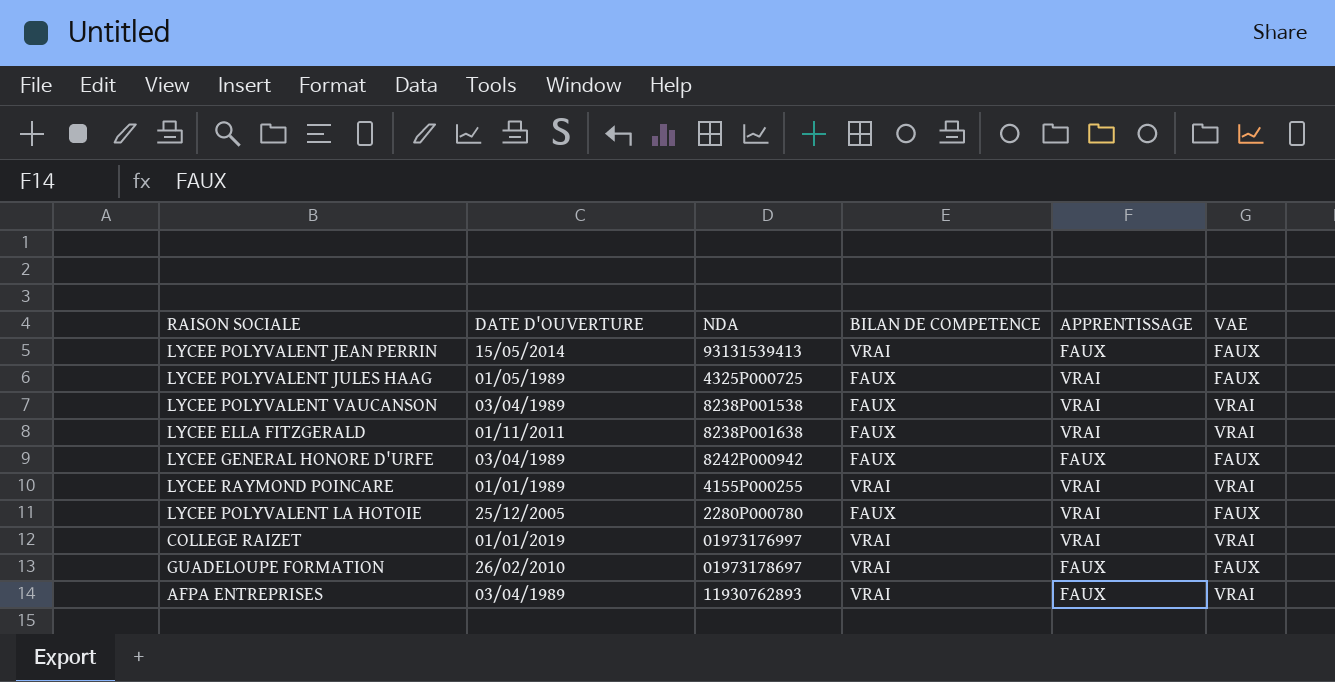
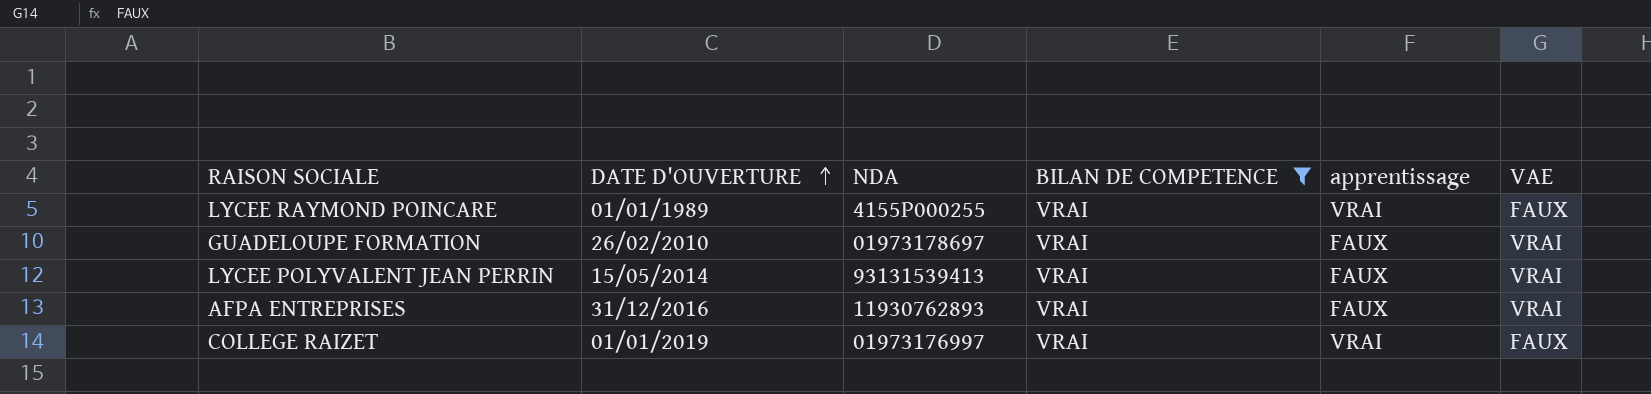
filter: none -> BILAN DE COMPETENCE = VRAI
row order: none -> DATE D'OUVERTURE ascending
column name: APPRENTISSAGE -> apprentissage
LYCEE RAYMOND POINCARE | VAE: VRAI -> FAUX
GUADELOUPE FORMATION | VAE: FAUX -> VRAI
LYCEE POLYVALENT JEAN PERRIN | VAE: FAUX -> VRAI
AFPA ENTREPRISES | DATE D'OUVERTURE: 03/04/1989 -> 31/12/2016
COLLEGE RAIZET | VAE: VRAI -> FAUX

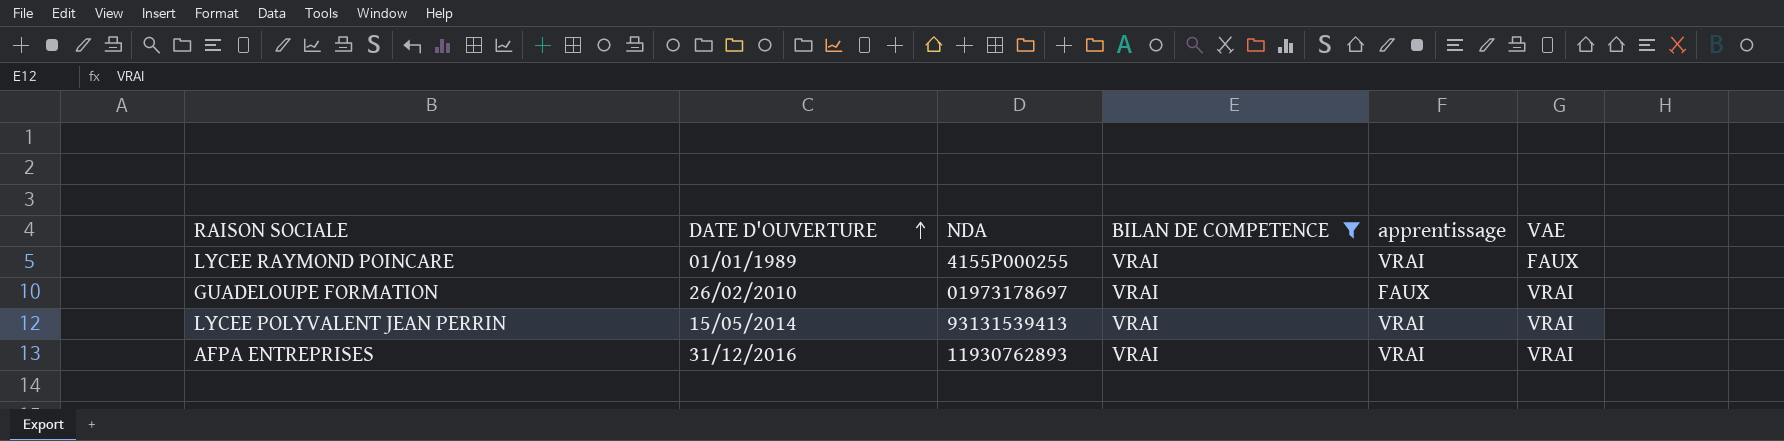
row COLLEGE RAIZET: 01/01/2019 | 01973176997 | VRAI | VRAI | FAUX -> none
LYCEE POLYVALENT JEAN PERRIN | apprentissage: FAUX -> VRAI
AFPA ENTREPRISES | apprentissage: FAUX -> VRAI

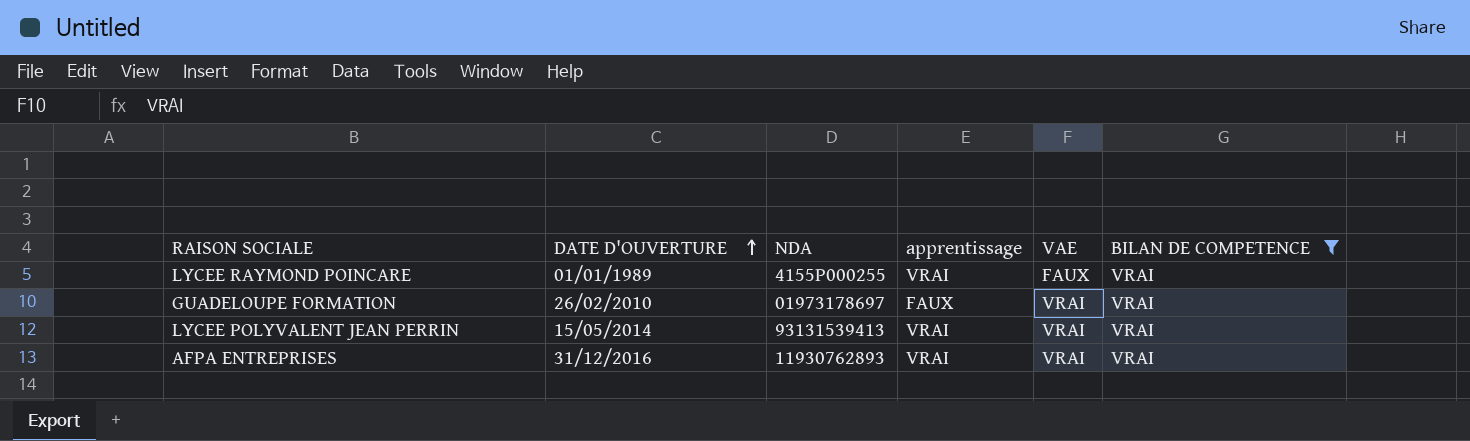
column BILAN DE COMPETENCE | position: 4 -> 6

